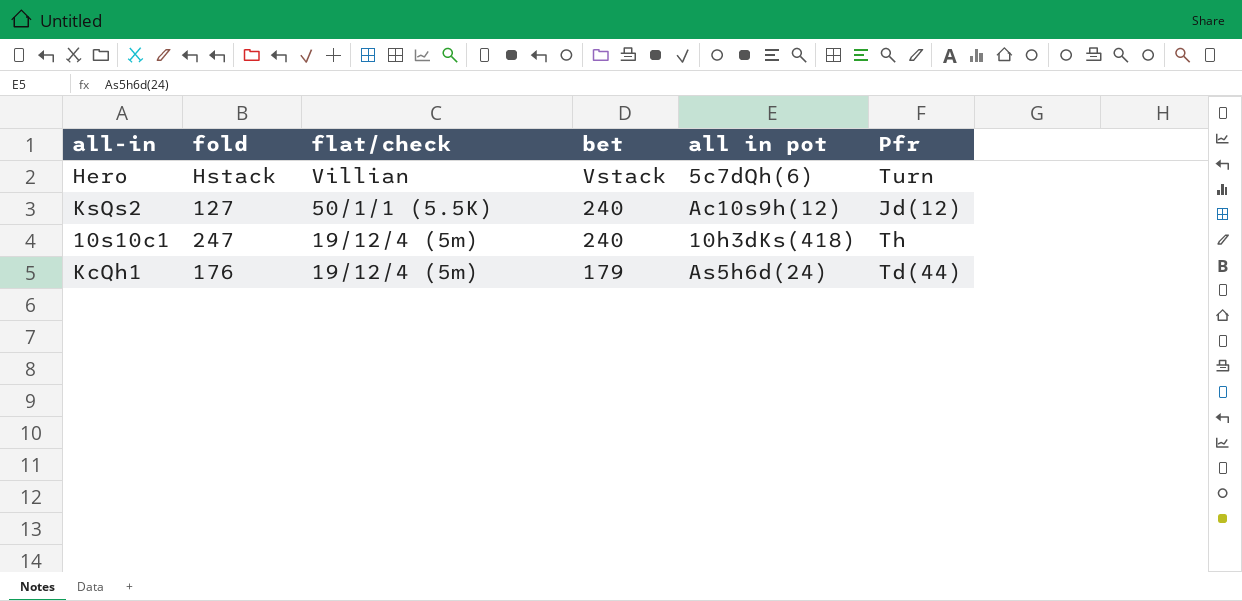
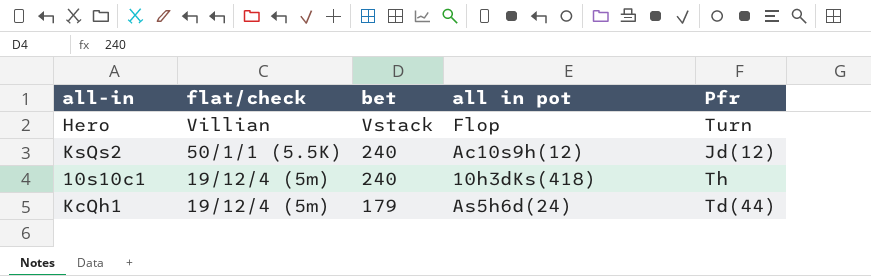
column fold | position: 2 -> none
Hero | all in pot: 5c7dQh(6) -> Flop

